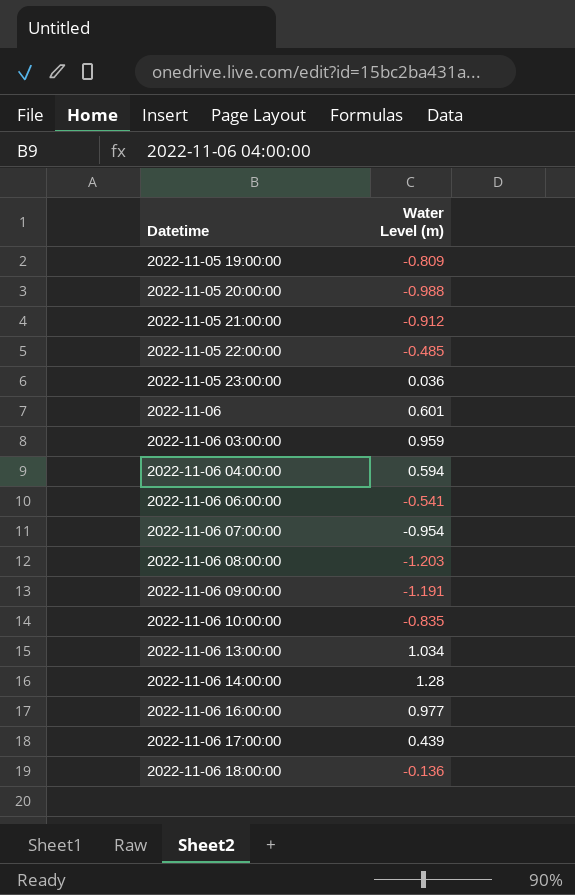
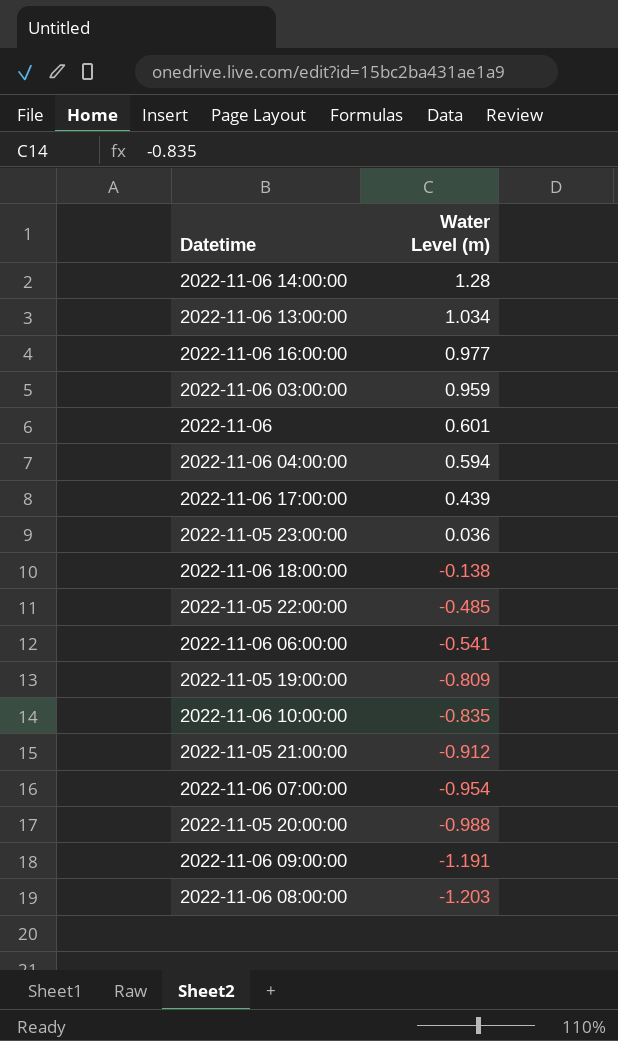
row order: Datetime ascending -> Water Level (m) descending
2022-11-06 18:00:00 | Water Level (m): -0.136 -> -0.138

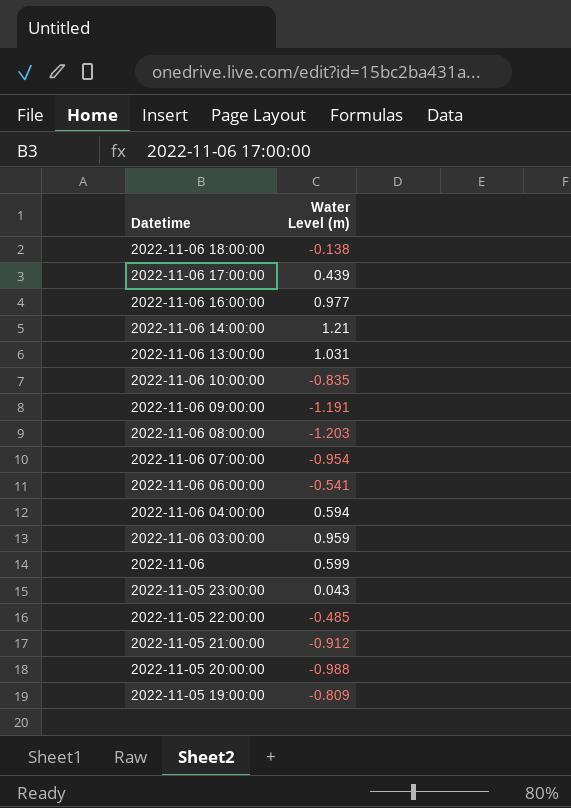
row order: Water Level (m) descending -> Datetime descending
2022-11-06 14:00:00 | Water Level (m): 1.28 -> 1.21
2022-11-06 13:00:00 | Water Level (m): 1.034 -> 1.031
2022-11-06 | Water Level (m): 0.601 -> 0.599
2022-11-05 23:00:00 | Water Level (m): 0.036 -> 0.043

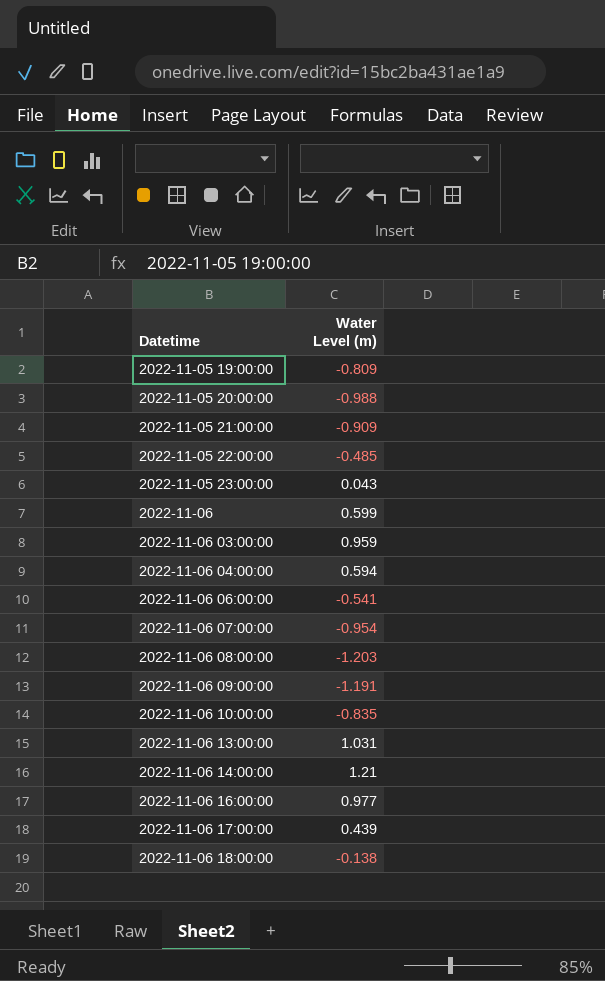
row order: Datetime descending -> Datetime ascending
2022-11-05 21:00:00 | Water Level (m): -0.912 -> -0.909

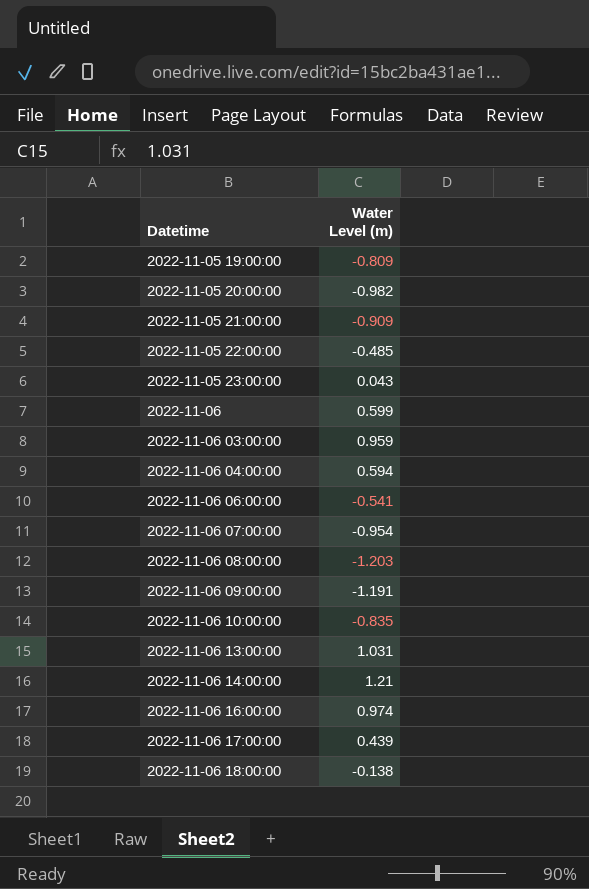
2022-11-05 20:00:00 | Water Level (m): -0.988 -> -0.982
2022-11-06 16:00:00 | Water Level (m): 0.977 -> 0.974

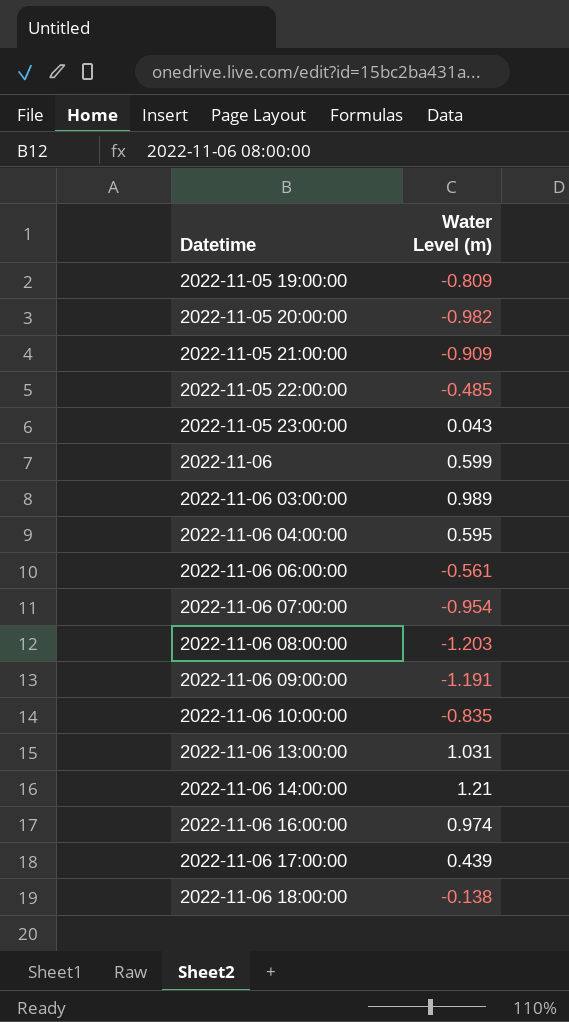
2022-11-06 03:00:00 | Water Level (m): 0.959 -> 0.989
2022-11-06 04:00:00 | Water Level (m): 0.594 -> 0.595
2022-11-06 06:00:00 | Water Level (m): -0.541 -> -0.561

